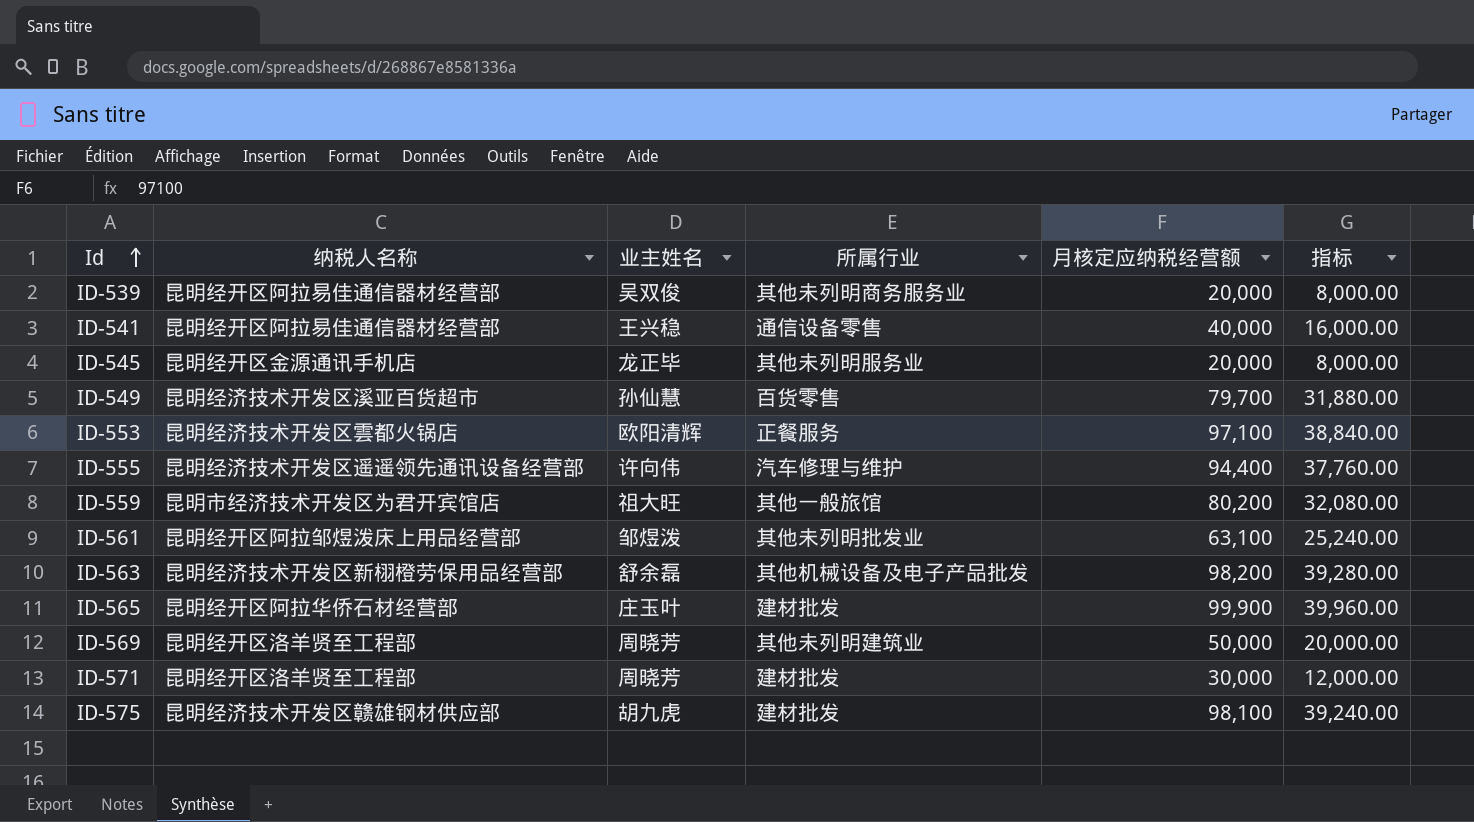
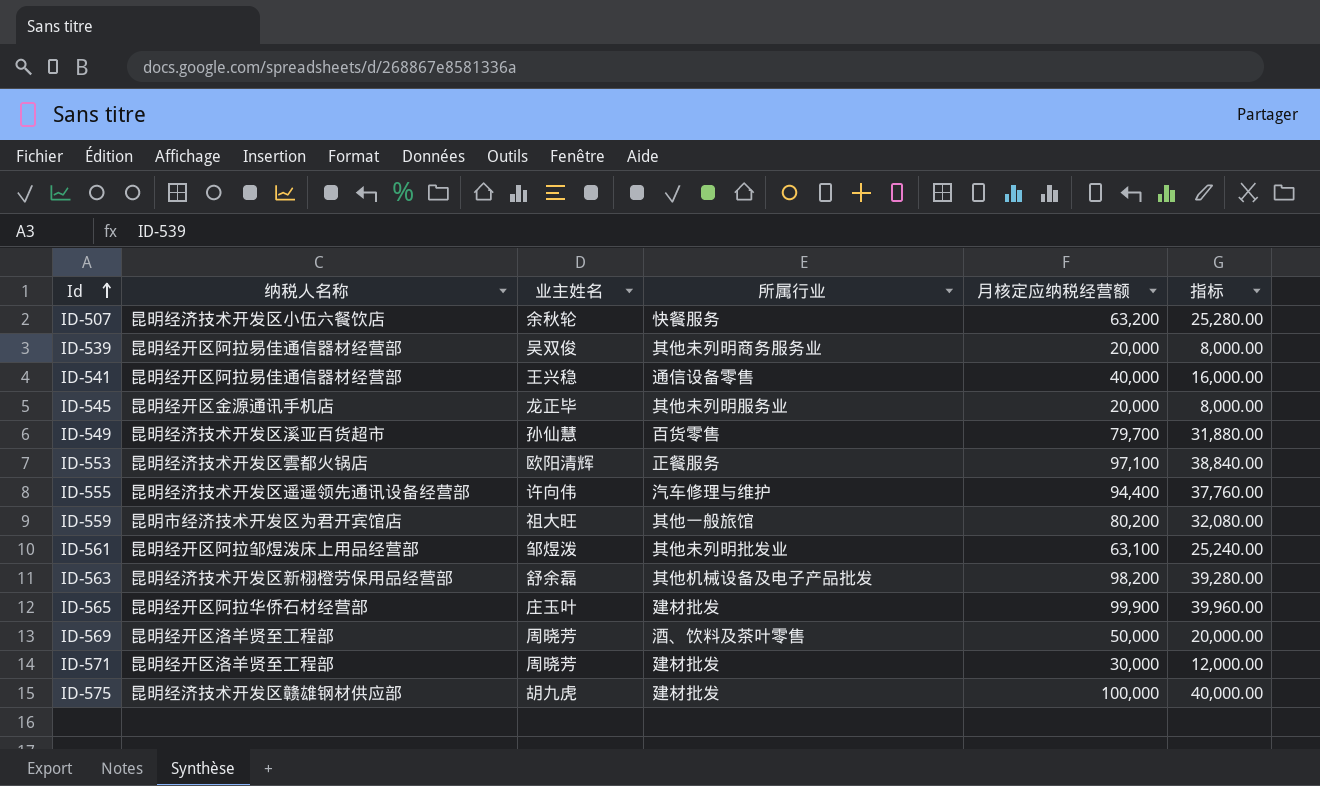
row ID-507: none -> 昆明经济技术开发区小伍六餐饮店 | 余秋轮 | 快餐服务 | 63,200 | 25,280.00
ID-569 | 所属行业: 其他未列明建筑业 -> 酒、饮料及茶叶零售
ID-575 | 月核定应纳税经营额: 98,100 -> 100,000
ID-575 | 指标: 39,240.00 -> 40,000.00

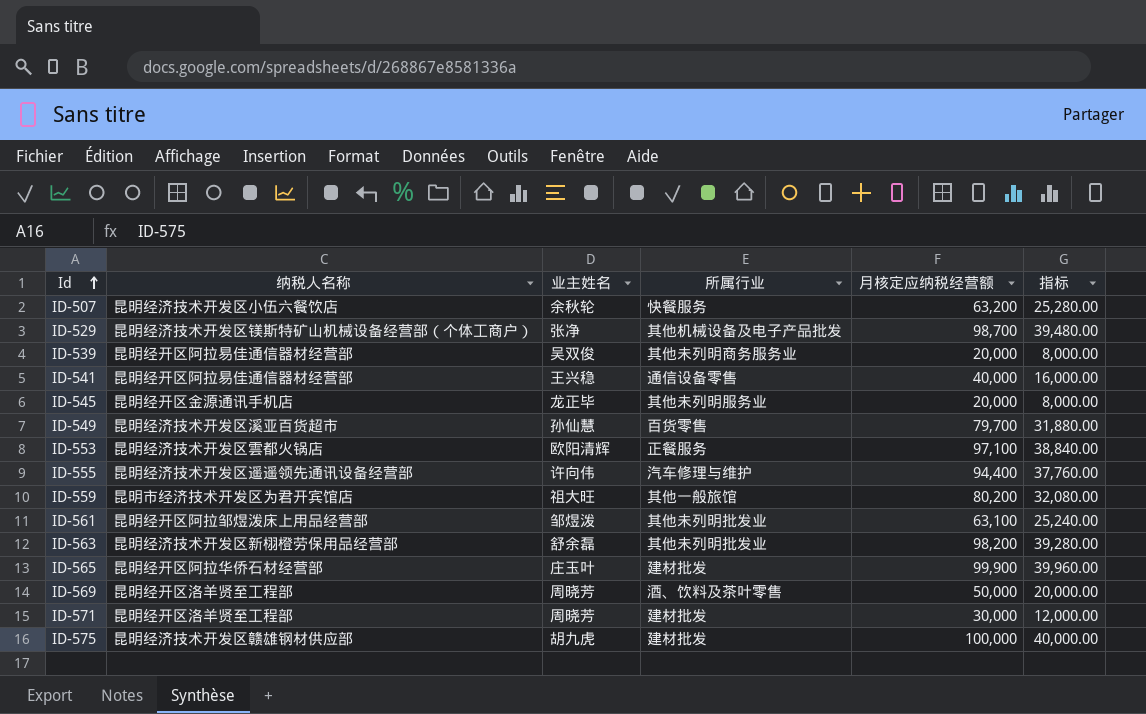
row ID-529: none -> 昆明经济技术开发区镁斯特矿山机械设备经营部（个体工商户） | 张净 | 其他机械设备及电子产品批发 | 98,700 | 39,480.00
ID-563 | 所属行业: 其他机械设备及电子产品批发 -> 其他未列明批发业

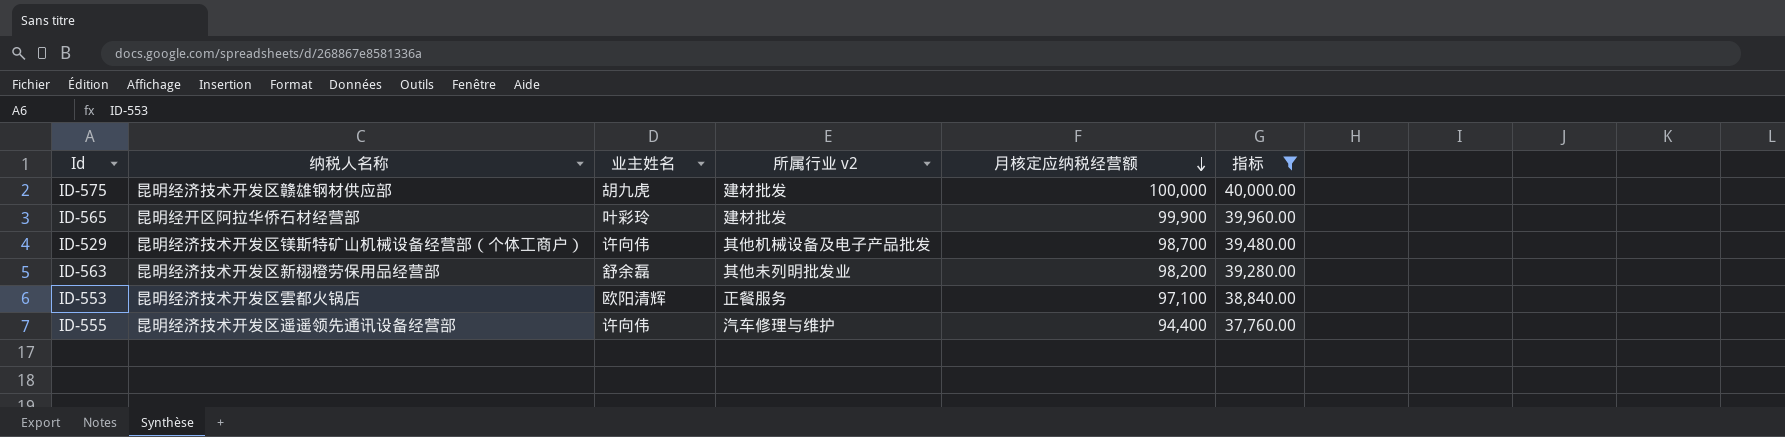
filter: none -> 指标 >= 37,760.00
row order: Id ascending -> 月核定应纳税经营额 descending
column name: 所属行业 -> 所属行业 v2
ID-565 | 业主姓名: 庄玉叶 -> 叶彩玲
ID-529 | 业主姓名: 张净 -> 许向伟

